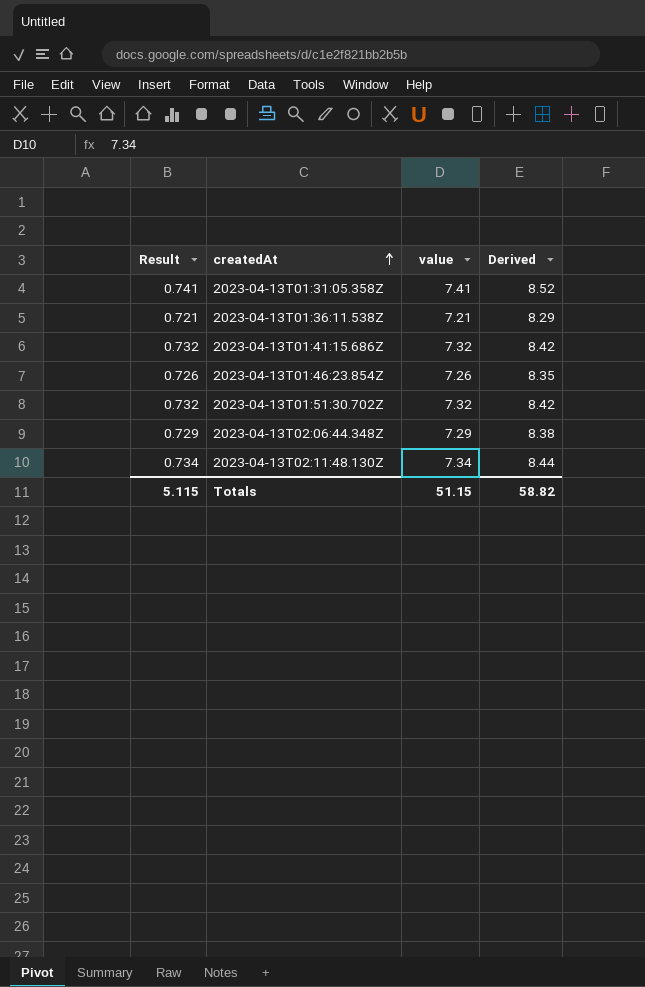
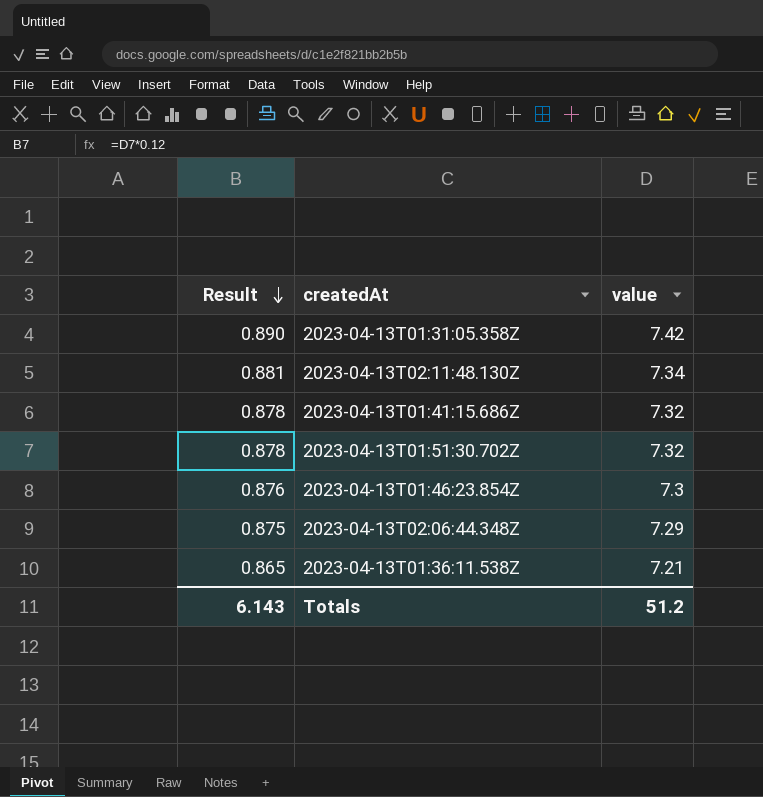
row order: createdAt ascending -> Result descending
column Derived | formula: [value] * 1.15 -> none
column Result | formula: [value] * 0.1 -> [value] * 0.12
2023-04-13T01:31:05.358Z | value: 7.41 -> 7.42
2023-04-13T01:46:23.854Z | value: 7.26 -> 7.3
Totals | Result: 5.115 -> 6.143
Totals | value: 51.15 -> 51.2

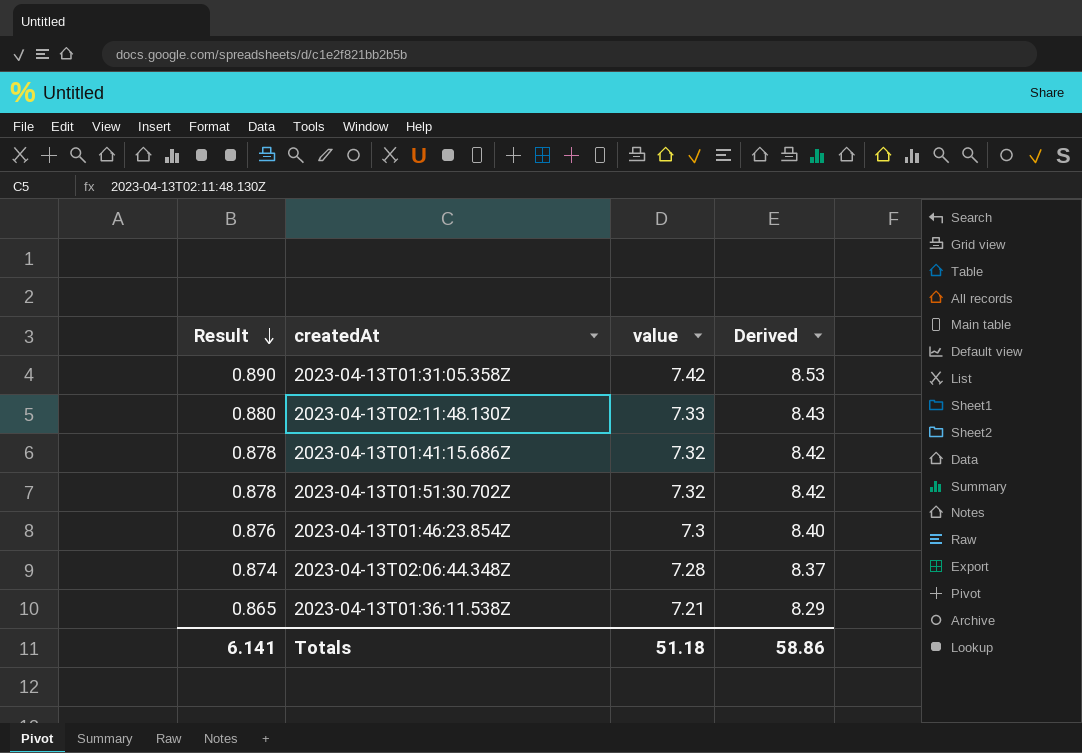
column Derived | formula: none -> [value] * 1.15
2023-04-13T02:11:48.130Z | Result: 0.881 -> 0.880
2023-04-13T02:11:48.130Z | value: 7.34 -> 7.33
2023-04-13T02:06:44.348Z | Result: 0.875 -> 0.874
2023-04-13T02:06:44.348Z | value: 7.29 -> 7.28
Totals | Result: 6.143 -> 6.141
Totals | value: 51.2 -> 51.18

